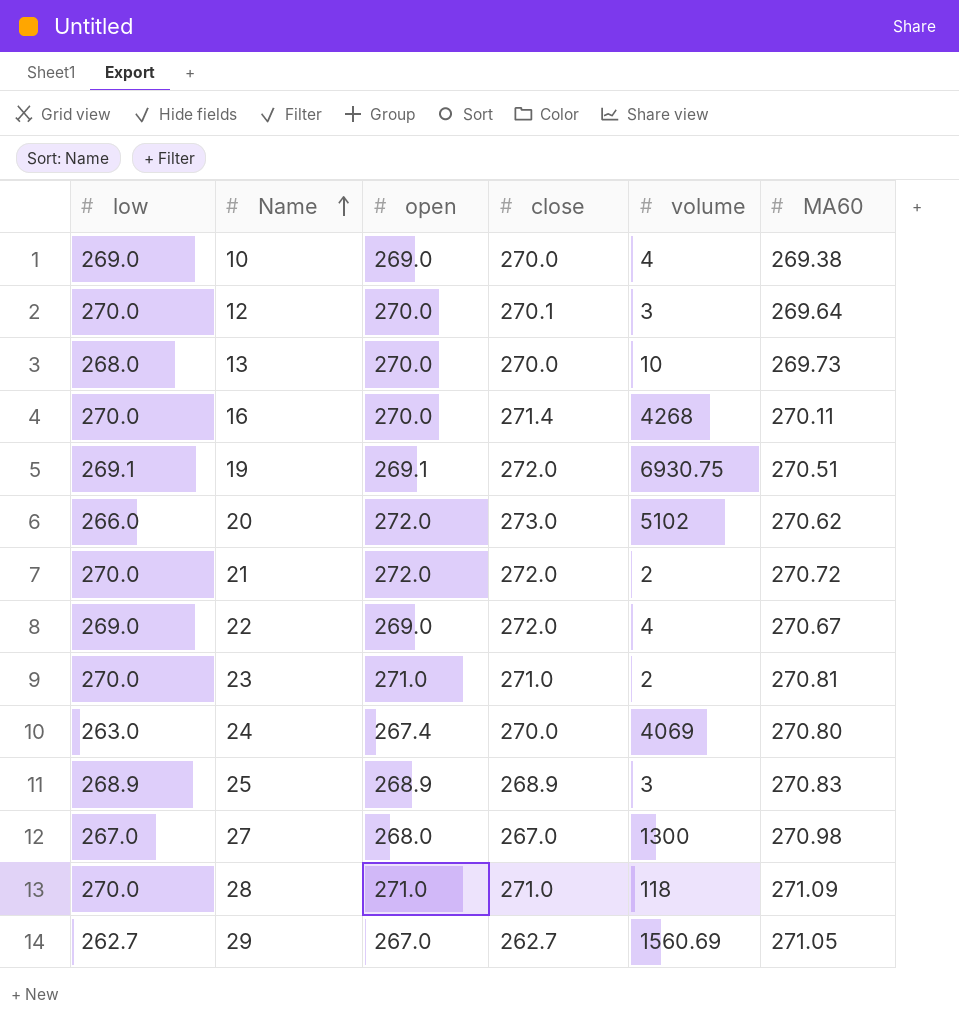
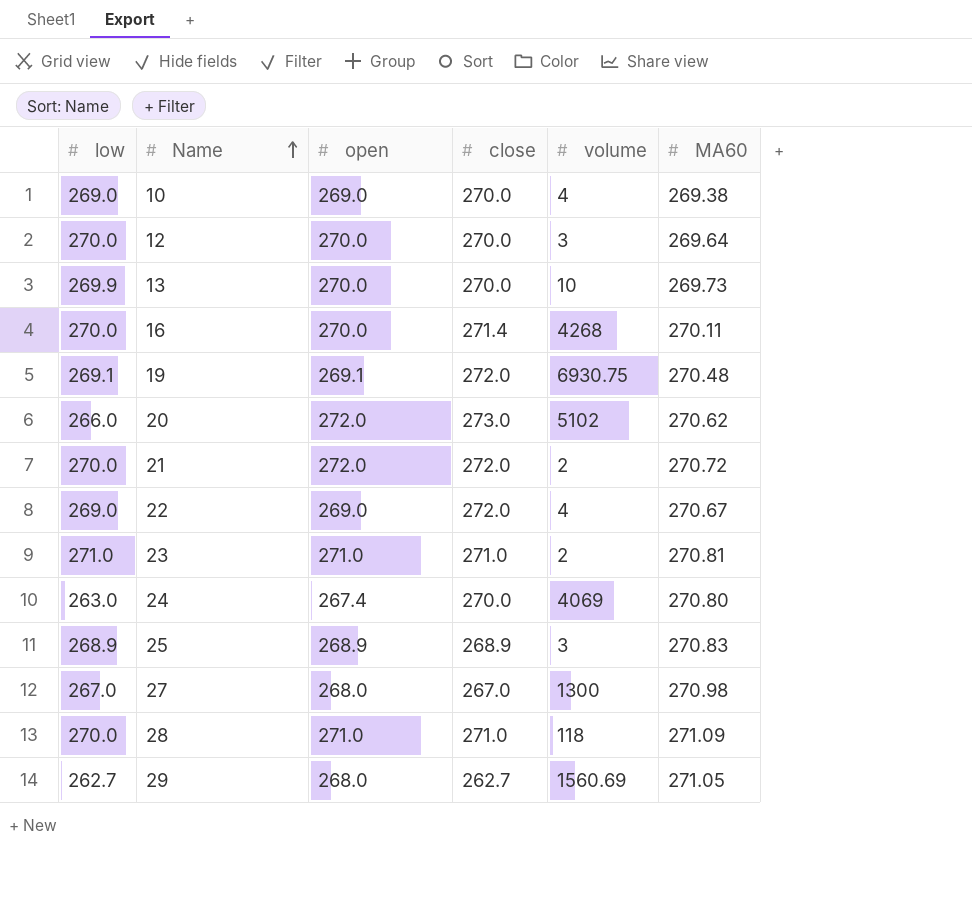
12 | close: 270.1 -> 270.0
13 | low: 268.0 -> 269.9
19 | MA60: 270.51 -> 270.48
23 | low: 270.0 -> 271.0
29 | open: 267.0 -> 268.0

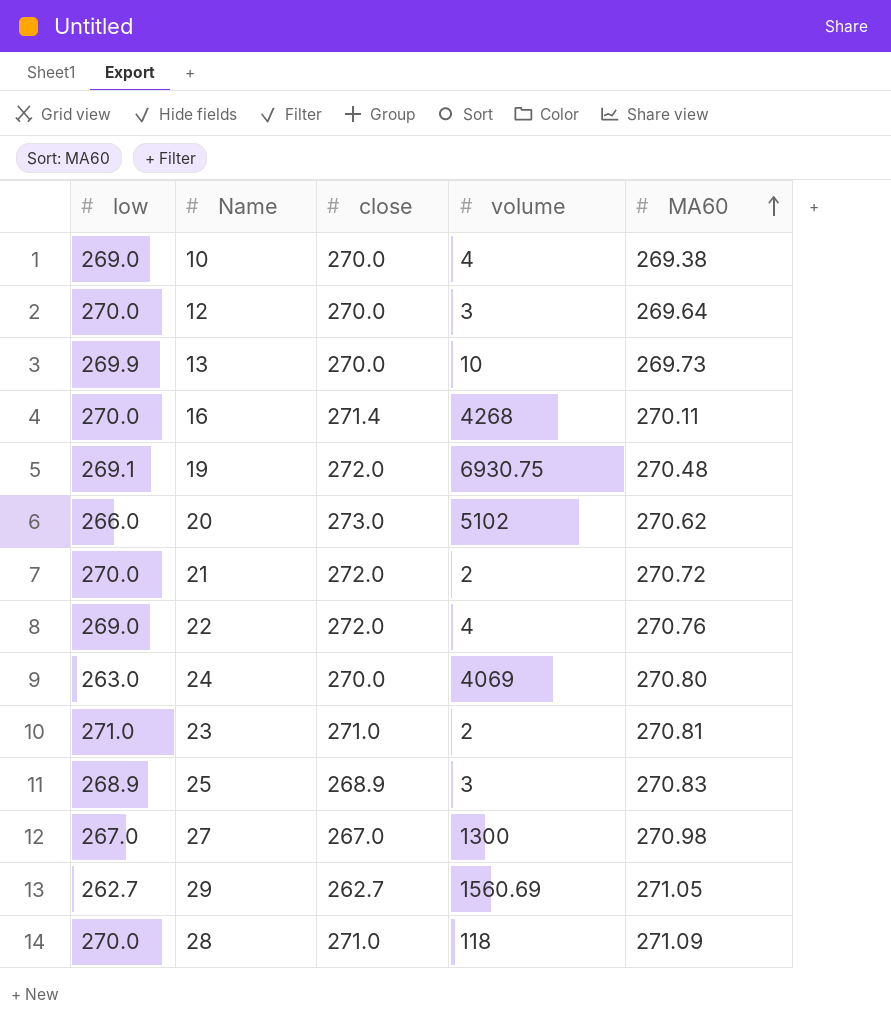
row order: Name ascending -> MA60 ascending
column open | position: 3 -> none
22 | MA60: 270.67 -> 270.76

